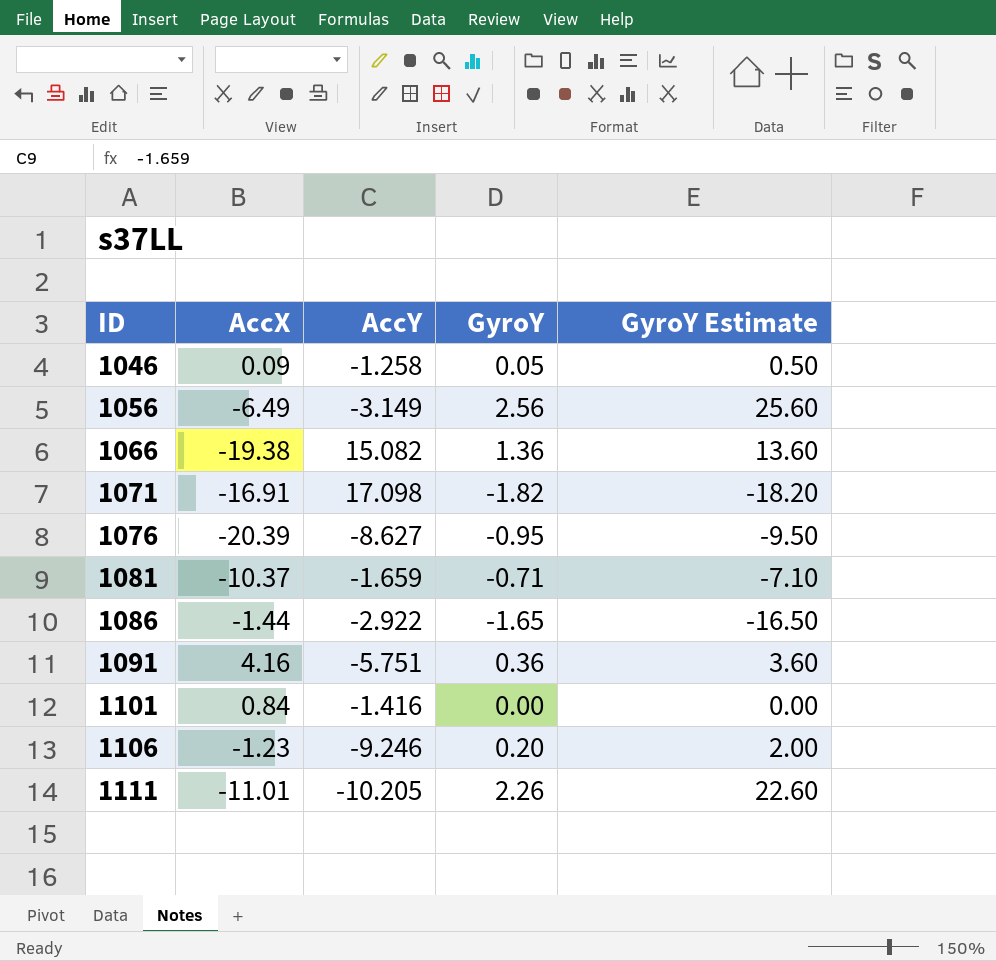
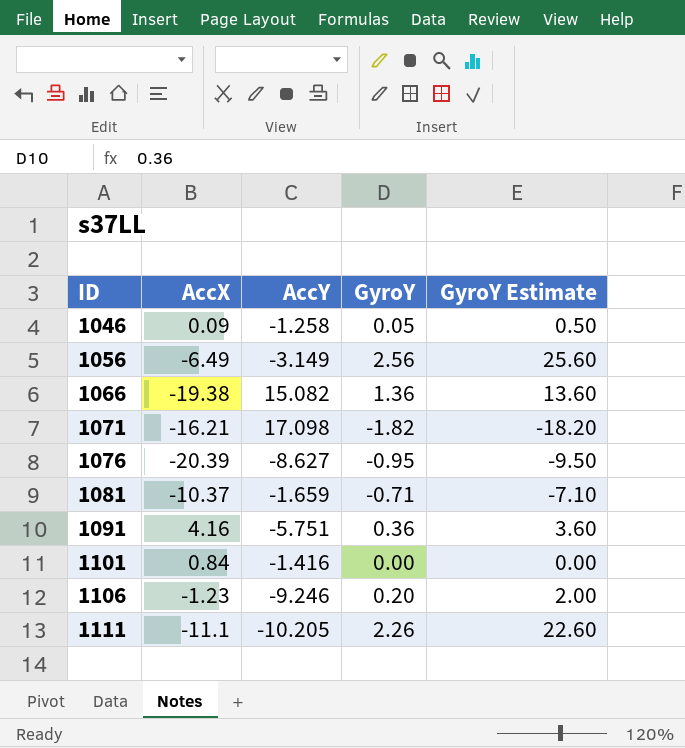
row 1086: -1.44 | -2.922 | -1.65 | -16.50 -> none
1071 | AccX: -16.91 -> -16.21
1111 | AccX: -11.01 -> -11.1

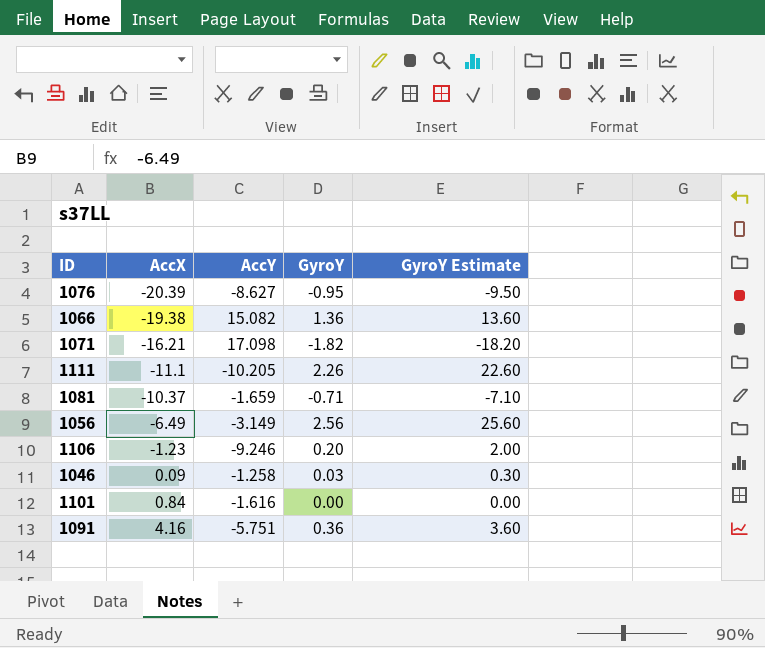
row order: ID ascending -> AccX ascending
1046 | GyroY: 0.05 -> 0.03
1046 | GyroY Estimate: 0.50 -> 0.30
1101 | AccY: -1.416 -> -1.616

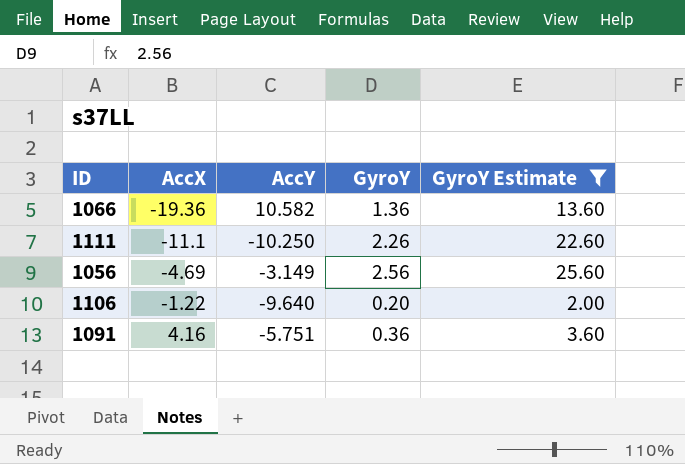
filter: none -> GyroY Estimate >= 2.00
1066 | AccX: -19.38 -> -19.36
1066 | AccY: 15.082 -> 10.582
1111 | AccY: -10.205 -> -10.250
1056 | AccX: -6.49 -> -4.69
1106 | AccX: -1.23 -> -1.22
1106 | AccY: -9.246 -> -9.640

